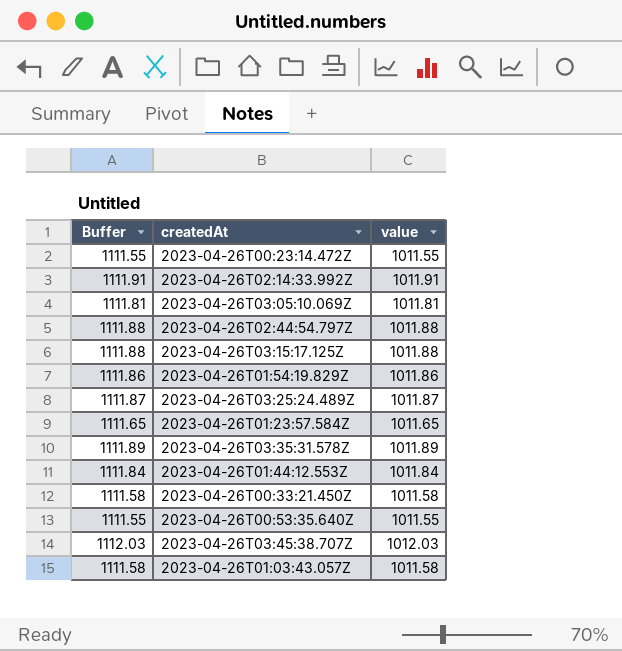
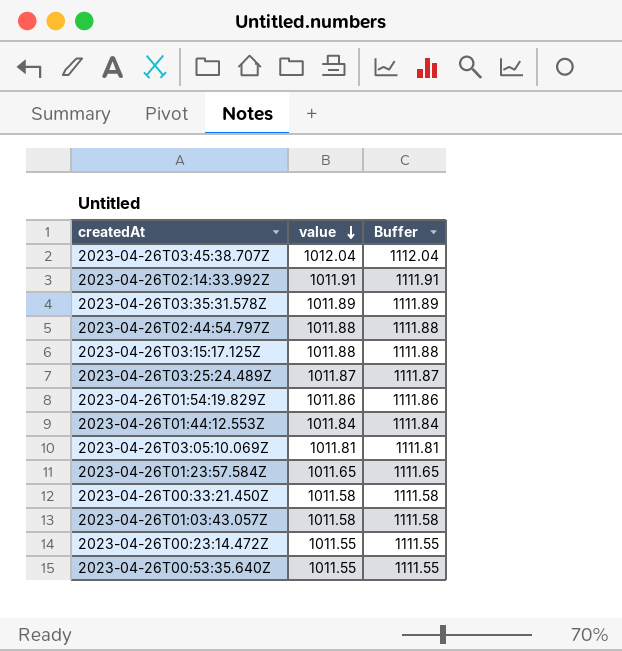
row order: none -> value descending
column Buffer | position: 1 -> 3
2023-04-26T03:45:38.707Z | value: 1012.03 -> 1012.04
2023-04-26T03:45:38.707Z | Buffer: 1112.03 -> 1112.04

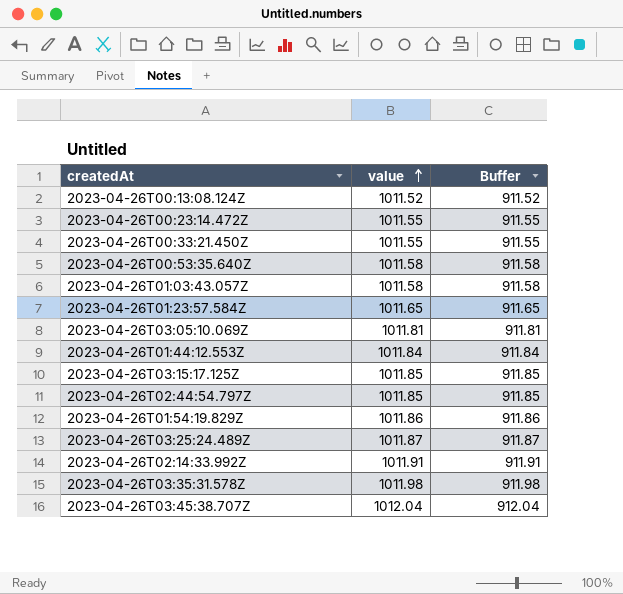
row order: value descending -> value ascending
column Buffer | formula: [value] + 100 -> [value] - 100
row 2023-04-26T00:13:08.124Z: none -> 1011.52 | 911.52
2023-04-26T00:33:21.450Z | value: 1011.58 -> 1011.55
2023-04-26T00:53:35.640Z | value: 1011.55 -> 1011.58
2023-04-26T03:15:17.125Z | value: 1011.88 -> 1011.85
2023-04-26T02:44:54.797Z | value: 1011.88 -> 1011.85
2023-04-26T03:35:31.578Z | value: 1011.89 -> 1011.98

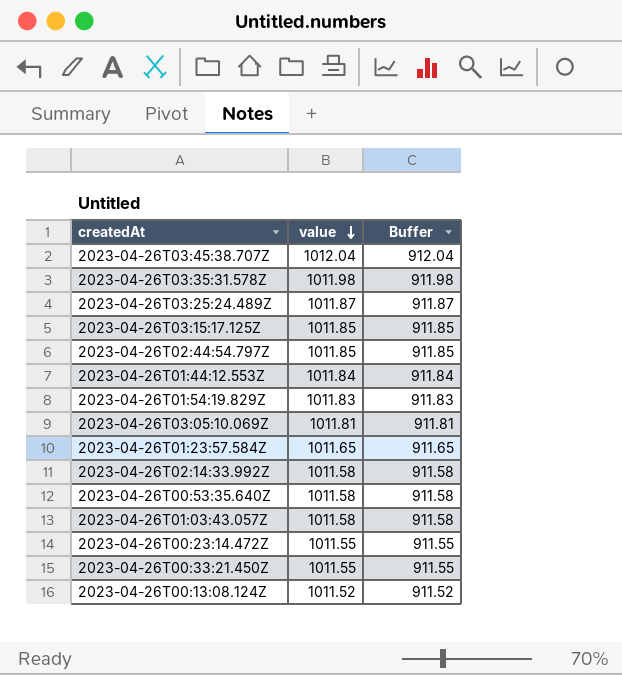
row order: value ascending -> value descending
2023-04-26T01:54:19.829Z | value: 1011.86 -> 1011.83
2023-04-26T01:54:19.829Z | Buffer: 911.86 -> 911.83
2023-04-26T02:14:33.992Z | value: 1011.91 -> 1011.58
2023-04-26T02:14:33.992Z | Buffer: 911.91 -> 911.58

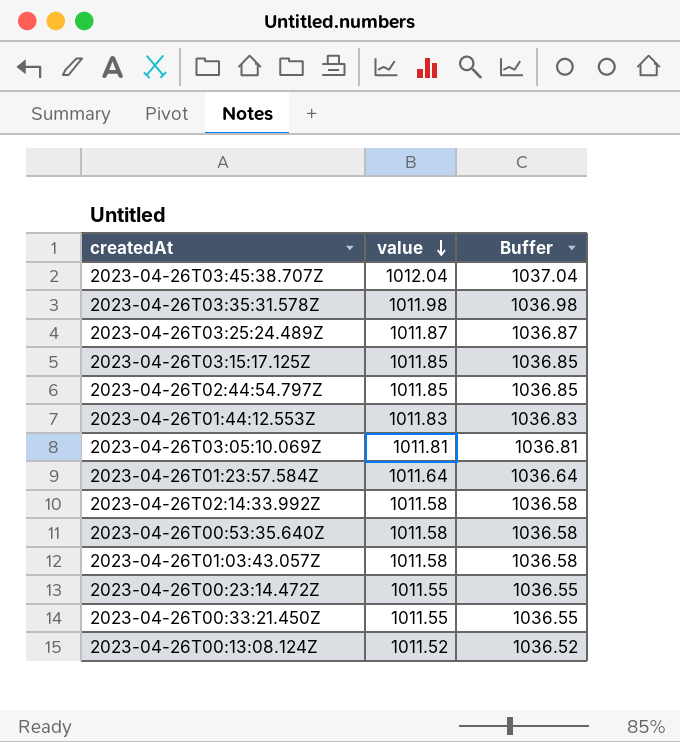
column Buffer | formula: [value] - 100 -> [value] + 25
row 2023-04-26T01:54:19.829Z: 1011.83 | 911.83 -> none
2023-04-26T01:44:12.553Z | value: 1011.84 -> 1011.83
2023-04-26T01:23:57.584Z | value: 1011.65 -> 1011.64

